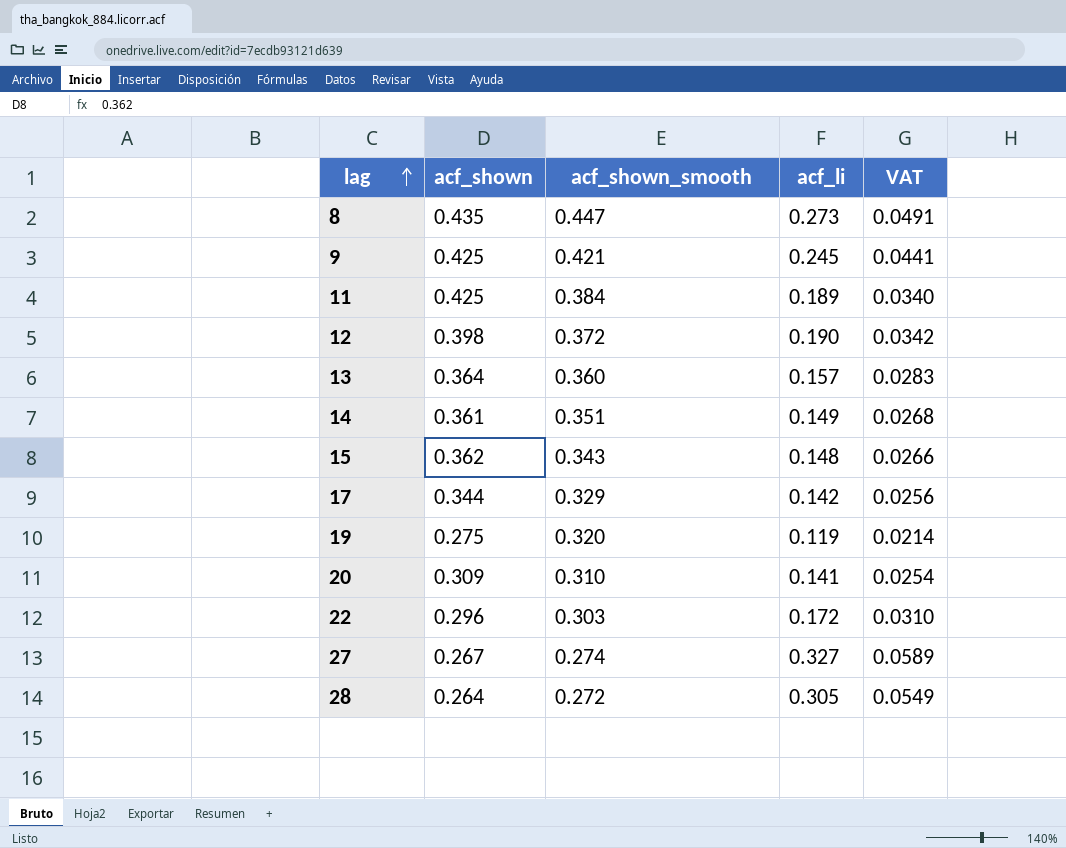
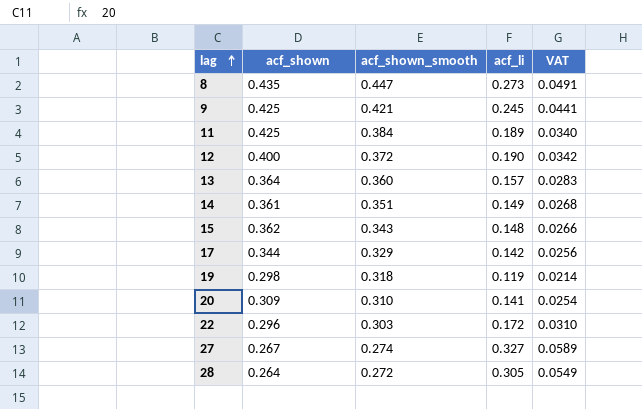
12 | acf_shown: 0.398 -> 0.400
19 | acf_shown: 0.275 -> 0.298
19 | acf_shown_smooth: 0.320 -> 0.318

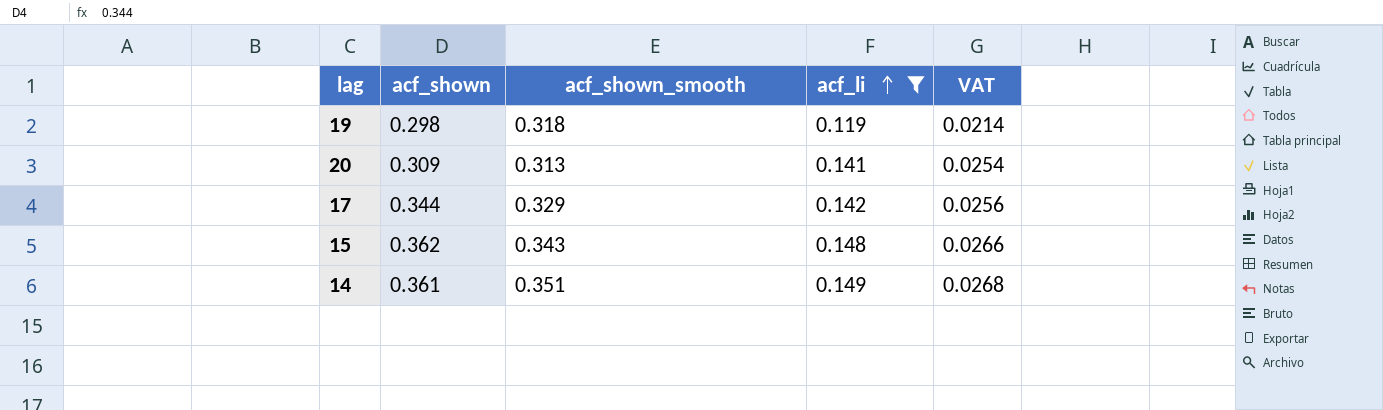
filter: none -> acf_li <= 0.149
row order: lag ascending -> acf_li ascending
20 | acf_shown_smooth: 0.310 -> 0.313

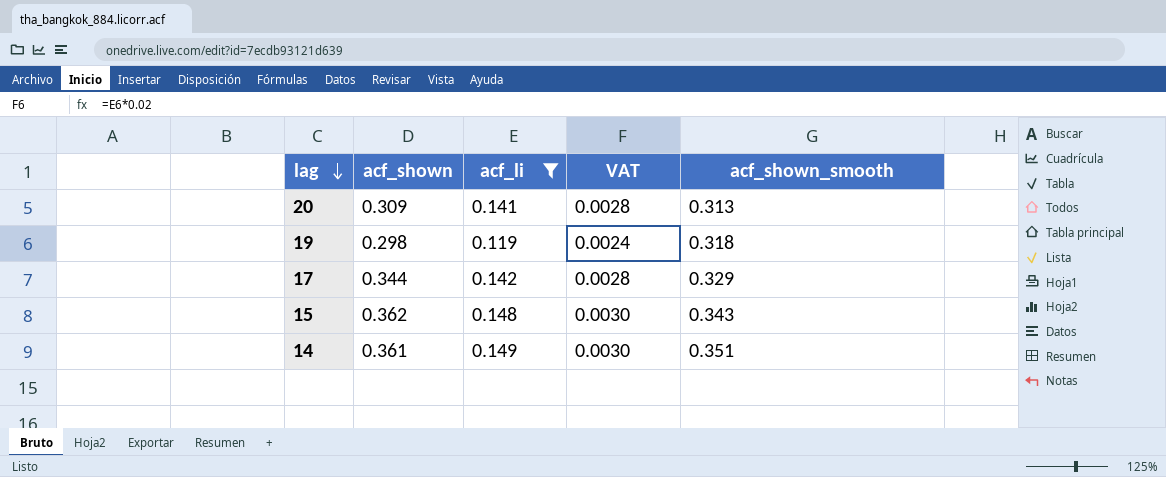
row order: acf_li ascending -> lag descending
column VAT | formula: [acf_li] * 0.18 -> [acf_li] * 0.02
column acf_shown_smooth | position: 3 -> 5

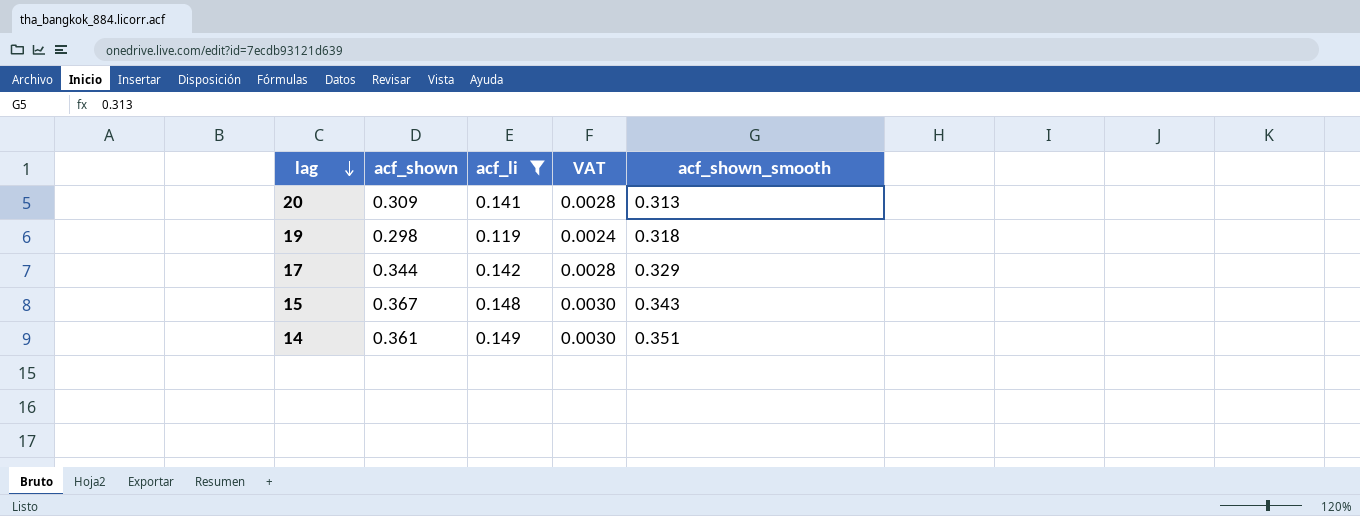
15 | acf_shown: 0.362 -> 0.367

